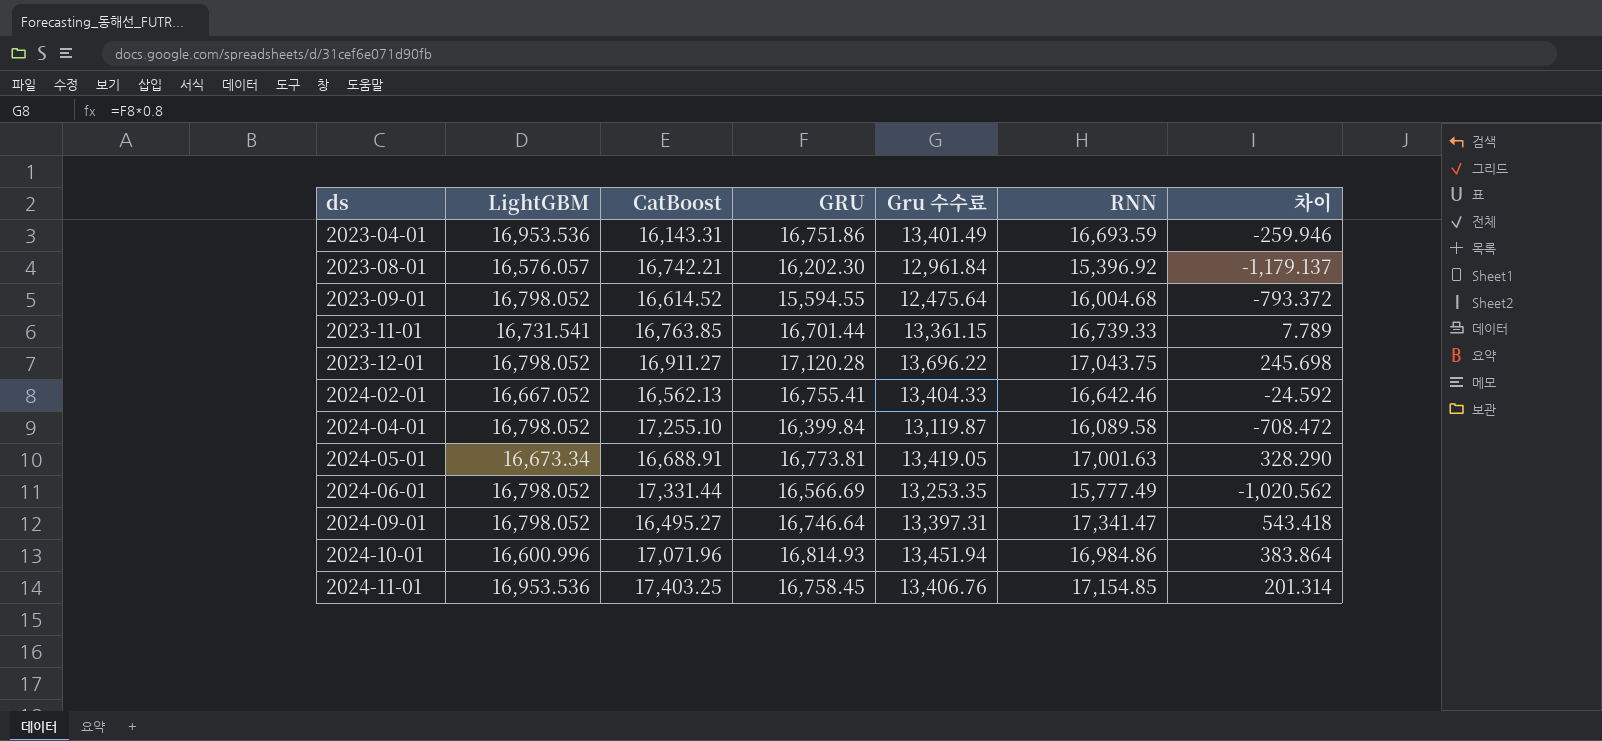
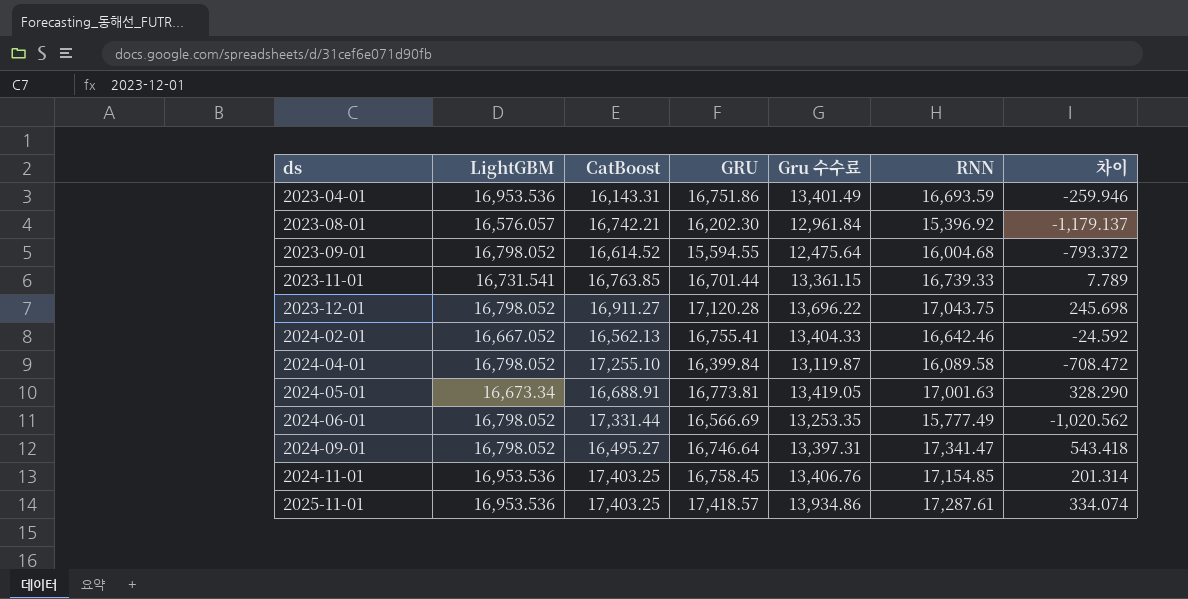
row 2024-10-01: 16,600.996 | 17,071.96 | 16,814.93 | 13,451.94 | 16,984.86 | 383.864 -> none
row 2025-11-01: none -> 16,953.536 | 17,403.25 | 17,418.57 | 13,934.86 | 17,287.61 | 334.074

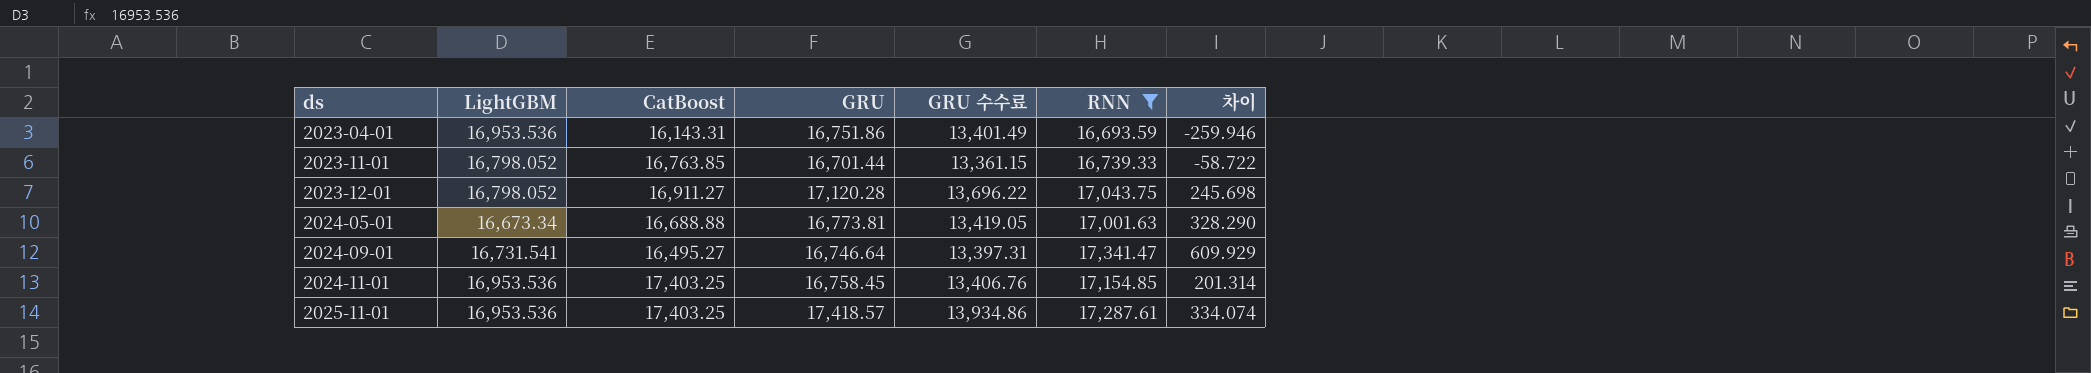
filter: none -> RNN >= 16,693.59
column name: Gru 수수료 -> GRU 수수료
2023-11-01 | LightGBM: 16,731.541 -> 16,798.052
2023-11-01 | 차이: 7.789 -> -58.722
2024-05-01 | CatBoost: 16,688.91 -> 16,688.88
2024-09-01 | LightGBM: 16,798.052 -> 16,731.541
2024-09-01 | 차이: 543.418 -> 609.929

